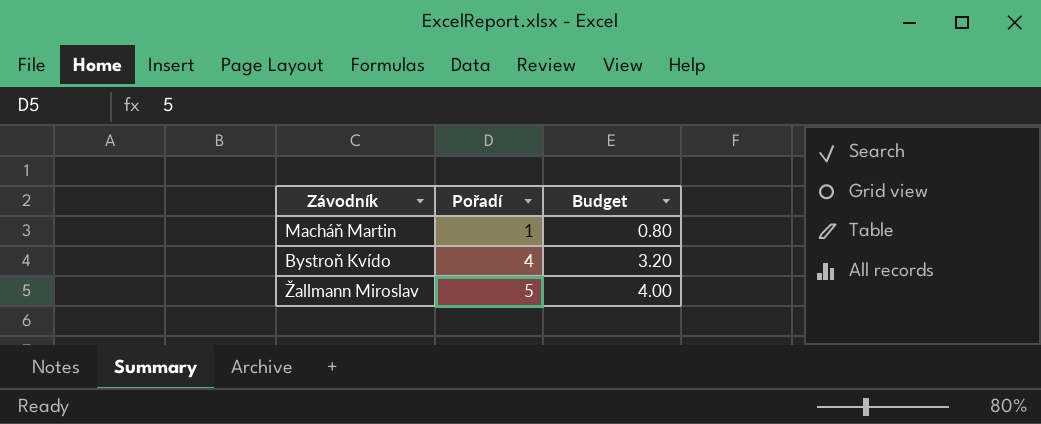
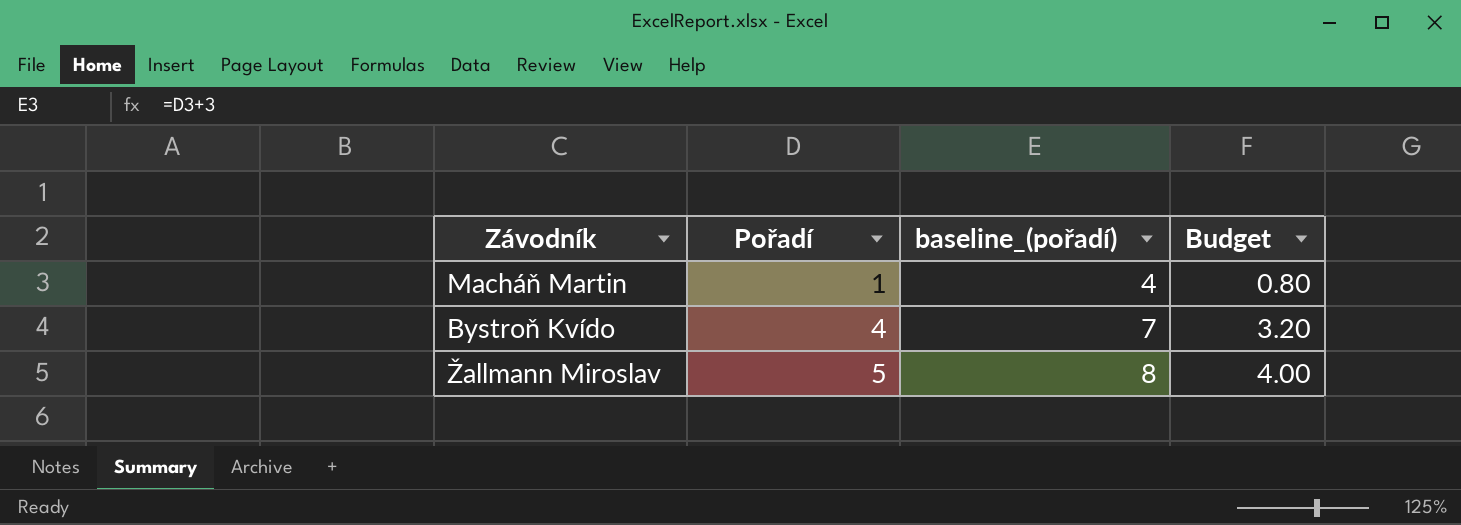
column baseline_(pořadí) | formula: none -> [Pořadí] + 3

